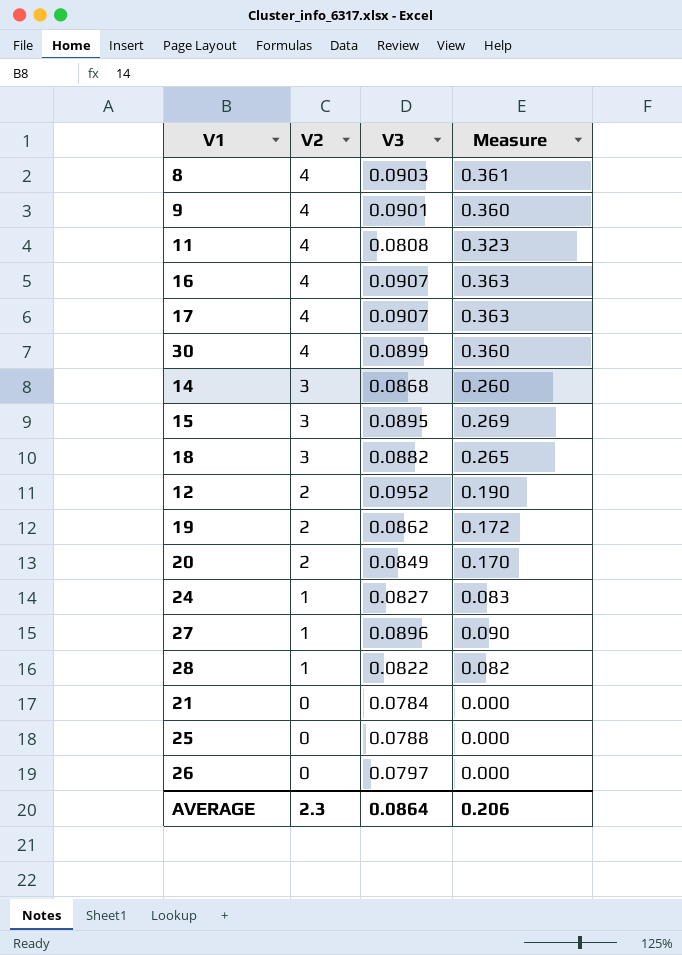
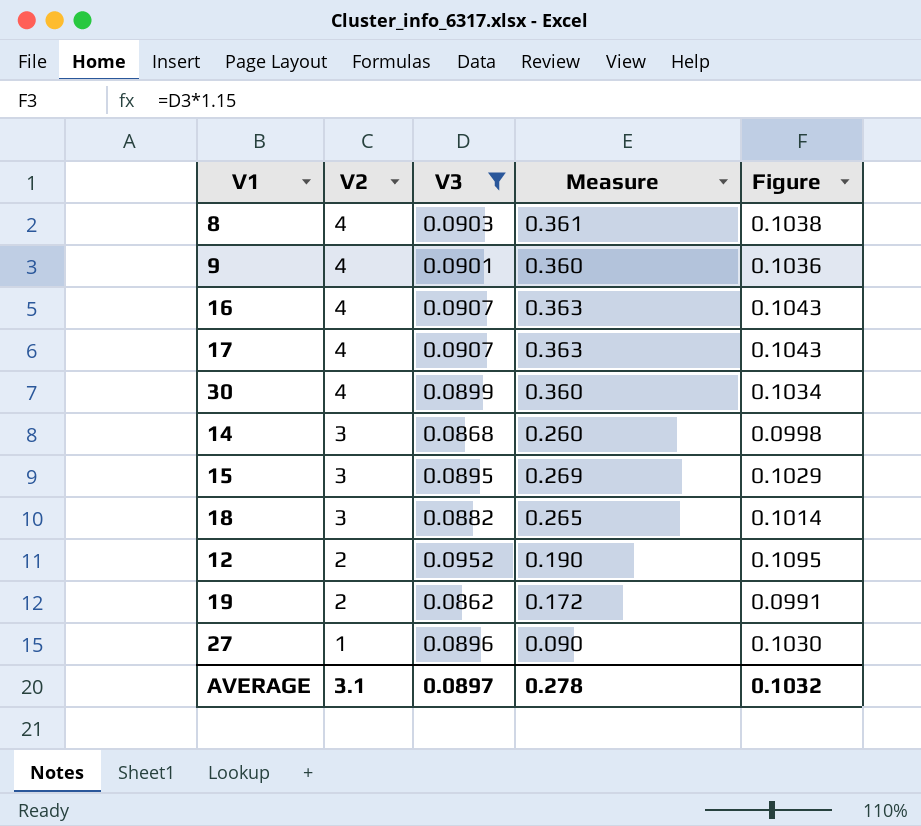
filter: none -> V3 >= 0.0862
column Figure | formula: none -> [V3] * 1.15
AVERAGE | V2: 2.3 -> 3.1
AVERAGE | V3: 0.0864 -> 0.0897
AVERAGE | Measure: 0.206 -> 0.278

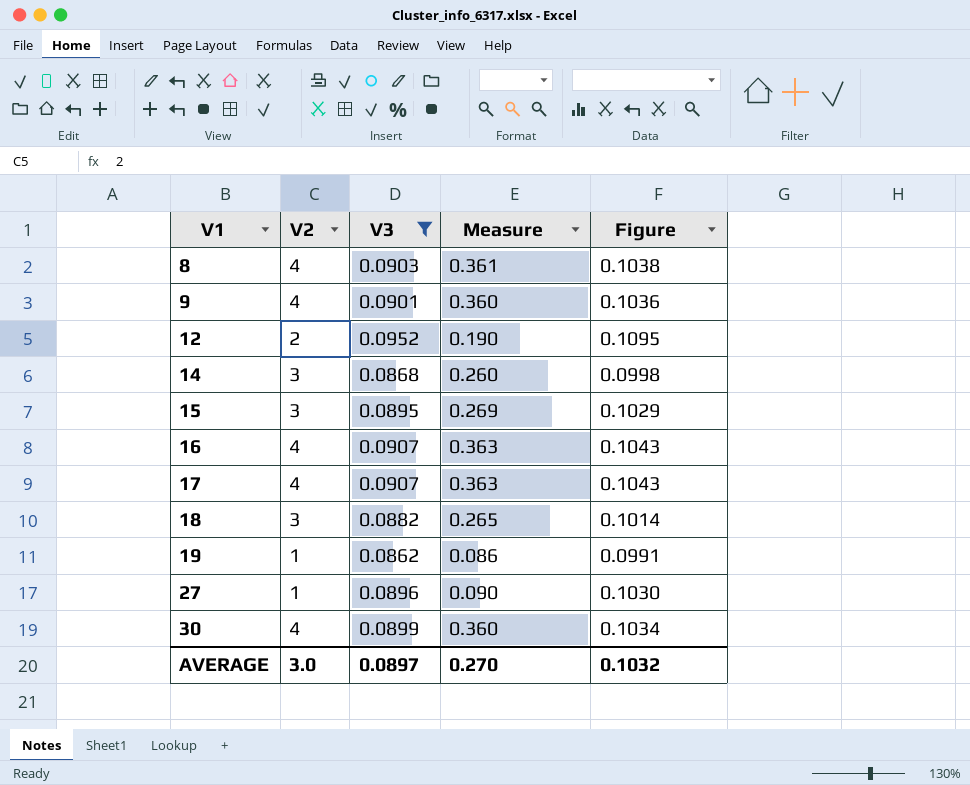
row order: V2 descending -> V1 ascending
19 | V2: 2 -> 1
19 | Measure: 0.172 -> 0.086
AVERAGE | V2: 3.1 -> 3.0
AVERAGE | Measure: 0.278 -> 0.270

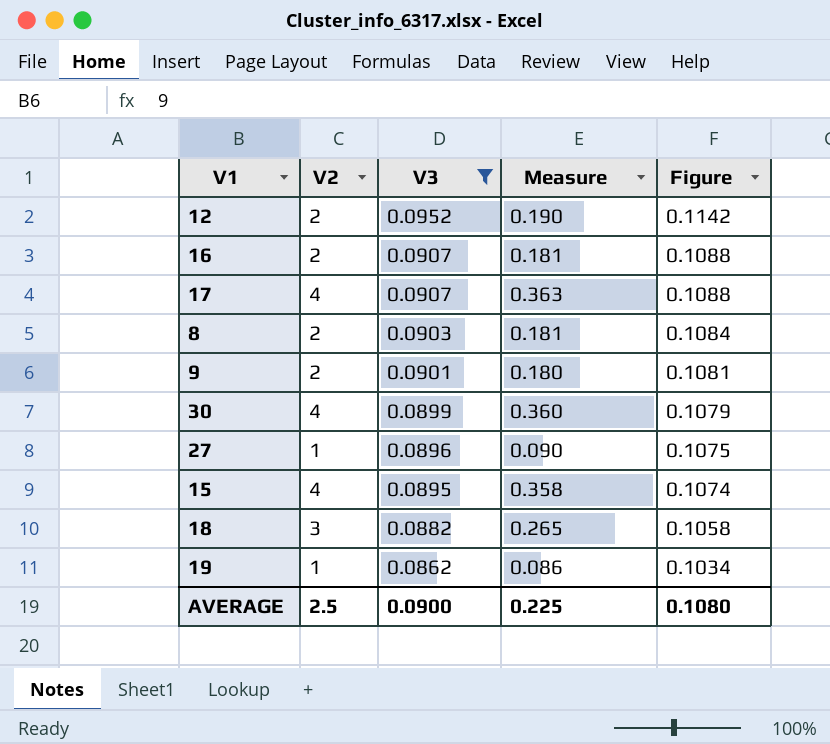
row order: V1 ascending -> V3 descending
column Figure | formula: [V3] * 1.15 -> [V3] * 1.2
row 14: 3 | 0.0868 | 0.260 | 0.0998 -> none
16 | V2: 4 -> 2
16 | Measure: 0.363 -> 0.181
8 | V2: 4 -> 2
8 | Measure: 0.361 -> 0.181
9 | V2: 4 -> 2
9 | Measure: 0.360 -> 0.180
15 | V2: 3 -> 4
15 | Measure: 0.269 -> 0.358
AVERAGE | V2: 3.0 -> 2.5
AVERAGE | V3: 0.0897 -> 0.0900
AVERAGE | Measure: 0.270 -> 0.225
AVERAGE | Figure: 0.1032 -> 0.1080

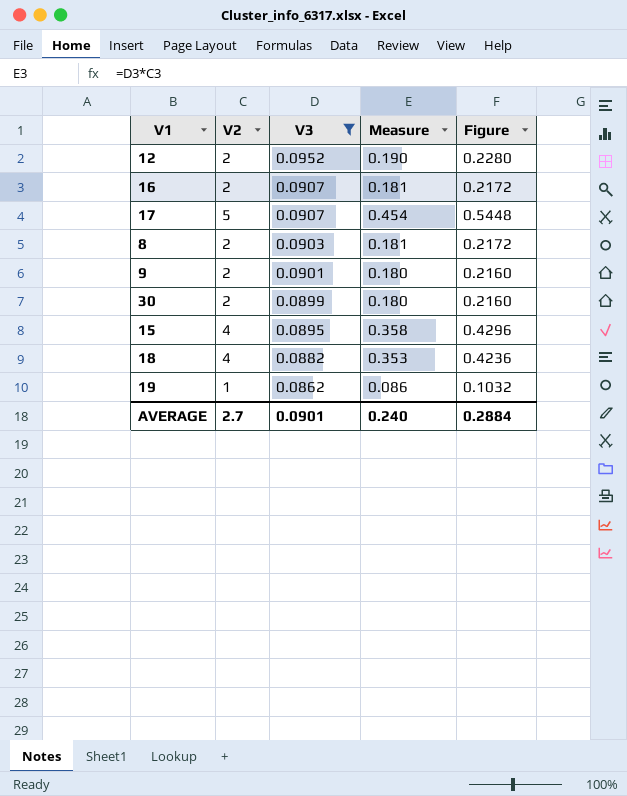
column Figure | formula: [V3] * 1.2 -> [Measure] * 1.2
row 27: 1 | 0.0896 | 0.090 | 0.1075 -> none
17 | V2: 4 -> 5
17 | Measure: 0.363 -> 0.454
30 | V2: 4 -> 2
30 | Measure: 0.360 -> 0.180
18 | V2: 3 -> 4
18 | Measure: 0.265 -> 0.353
AVERAGE | V2: 2.5 -> 2.7
AVERAGE | V3: 0.0900 -> 0.0901
AVERAGE | Measure: 0.225 -> 0.240
AVERAGE | Figure: 0.1080 -> 0.2884

